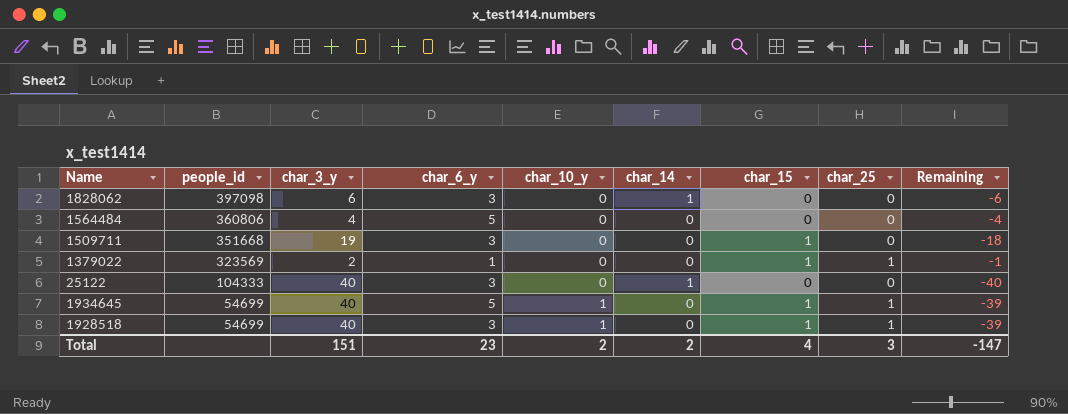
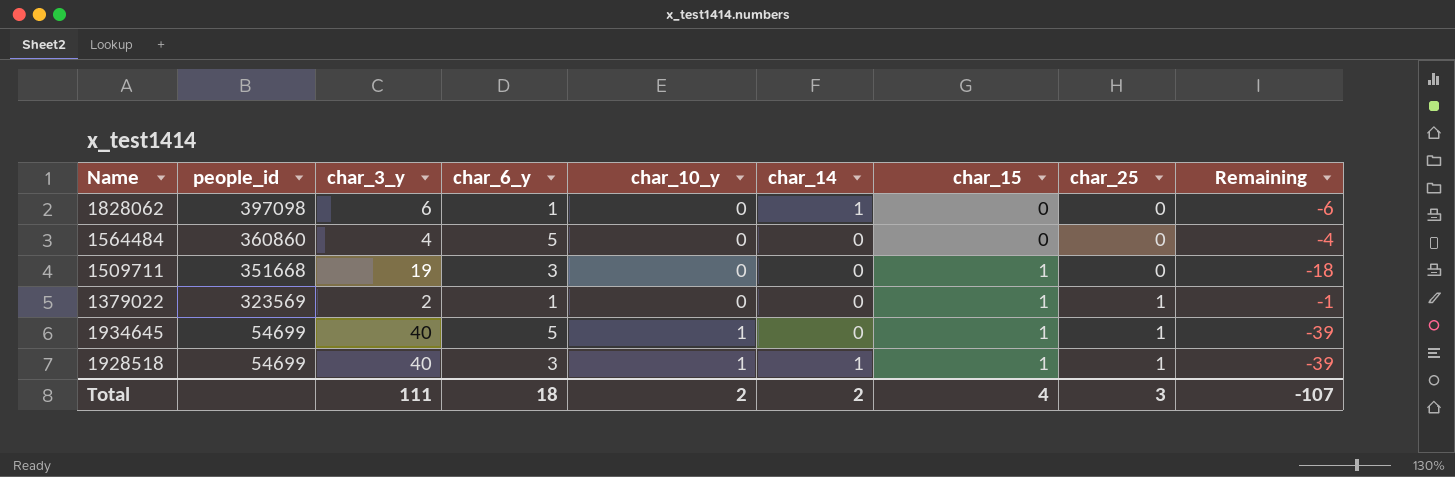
row 25122: 104333 | 40 | 3 | 0 | 1 | 0 | 0 | -40 -> none
1828062 | char_6_y: 3 -> 1
1564484 | people_id: 360806 -> 360860
1928518 | char_14: 0 -> 1
Total | char_3_y: 151 -> 111
Total | char_6_y: 23 -> 18
Total | Remaining: -147 -> -107

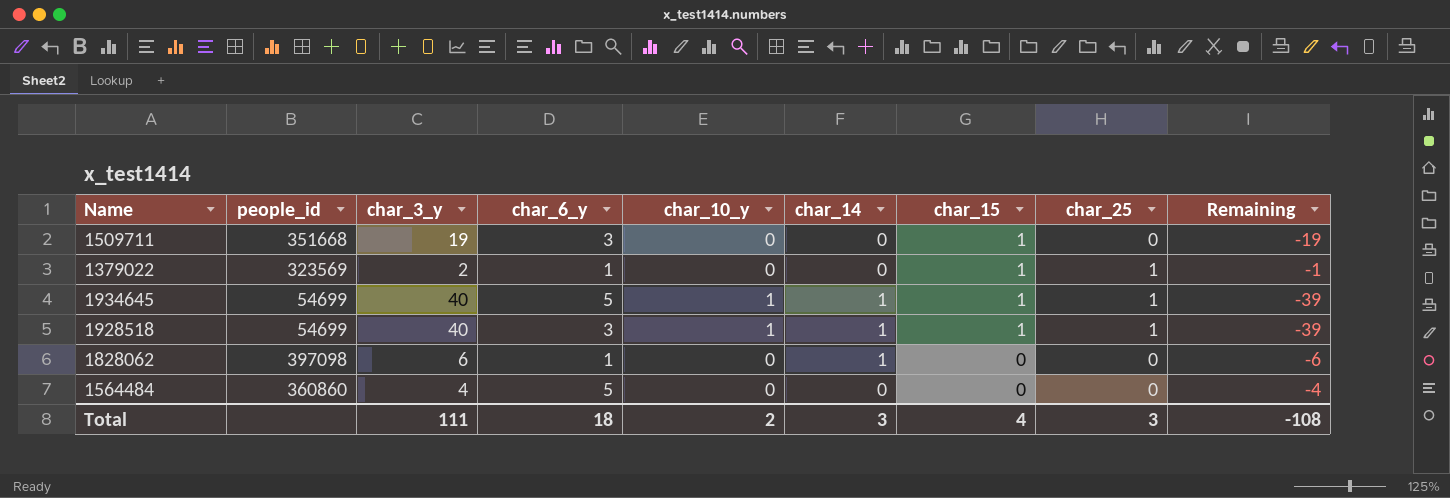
row order: people_id descending -> char_15 descending
column Remaining | formula: [char_15] - [char_3_y] -> [char_25] - [char_3_y]
1934645 | char_14: 0 -> 1
Total | char_14: 2 -> 3
Total | Remaining: -107 -> -108

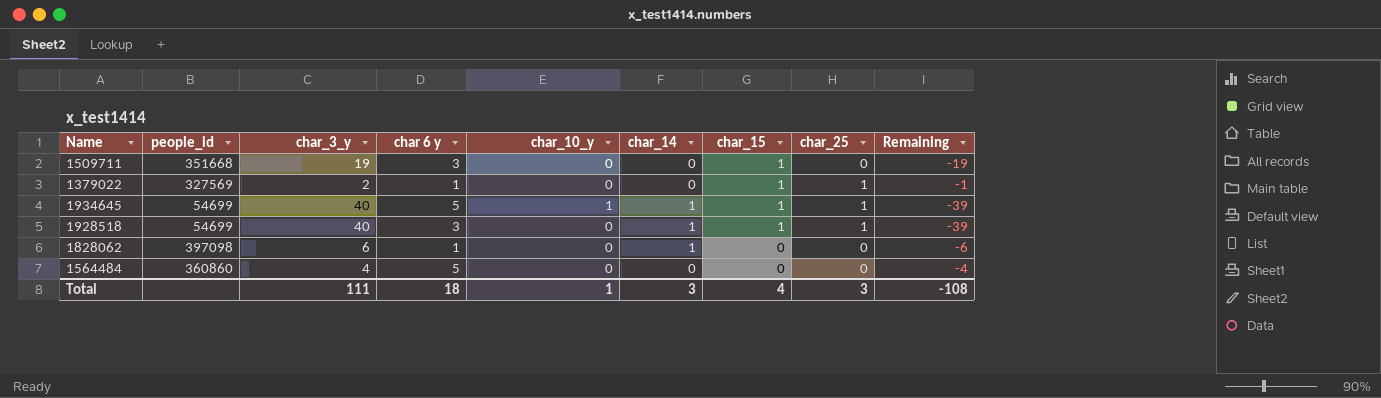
column name: char_6_y -> char 6 y
1379022 | people_id: 323569 -> 327569
1928518 | char_10_y: 1 -> 0
Total | char_10_y: 2 -> 1

